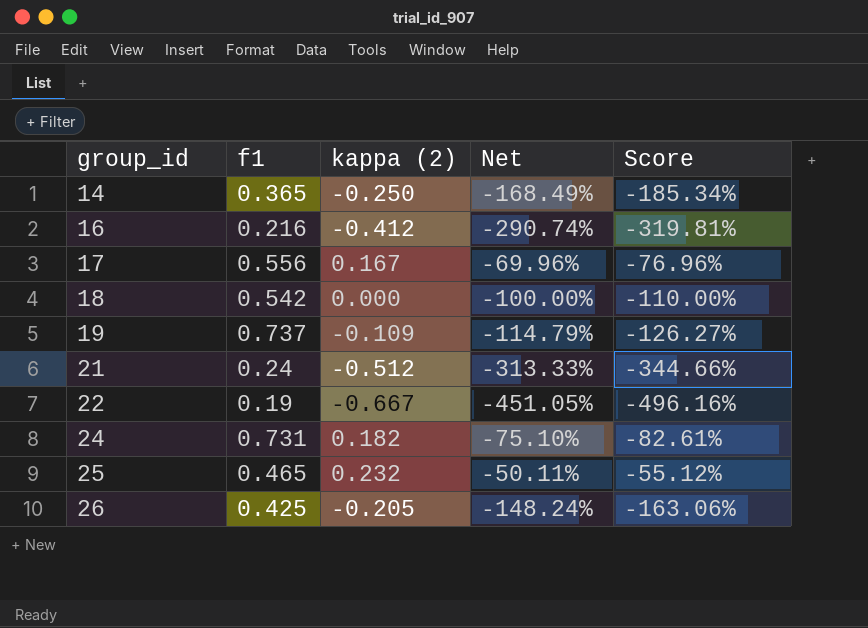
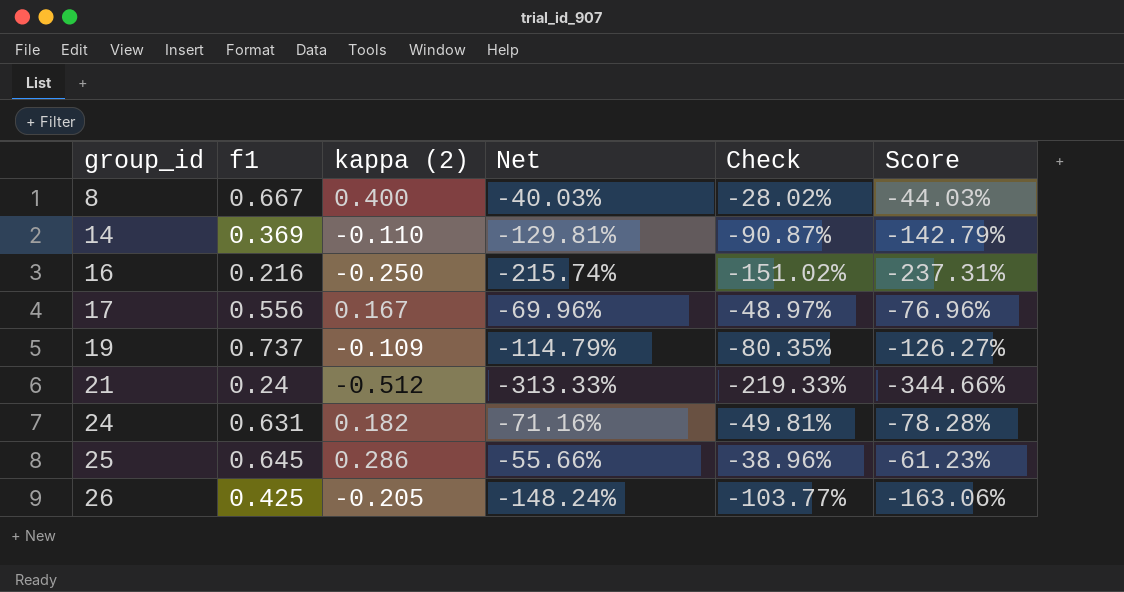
column Check | formula: none -> [Net] * 0.7
row 18: 0.542 | 0.000 | -100.00% | -110.00% -> none
row 22: 0.19 | -0.667 | -451.05% | -496.16% -> none
row 8: none -> 0.667 | 0.400 | -40.03% | -28.02% | -44.03%
14 | f1: 0.365 -> 0.369
14 | kappa (2): -0.250 -> -0.110
14 | Net: -168.49% -> -129.81%
14 | Score: -185.34% -> -142.79%
16 | kappa (2): -0.412 -> -0.250
16 | Net: -290.74% -> -215.74%
16 | Score: -319.81% -> -237.31%
24 | f1: 0.731 -> 0.631
24 | Net: -75.10% -> -71.16%
24 | Score: -82.61% -> -78.28%
25 | f1: 0.465 -> 0.645
25 | kappa (2): 0.232 -> 0.286
25 | Net: -50.11% -> -55.66%
25 | Score: -55.12% -> -61.23%

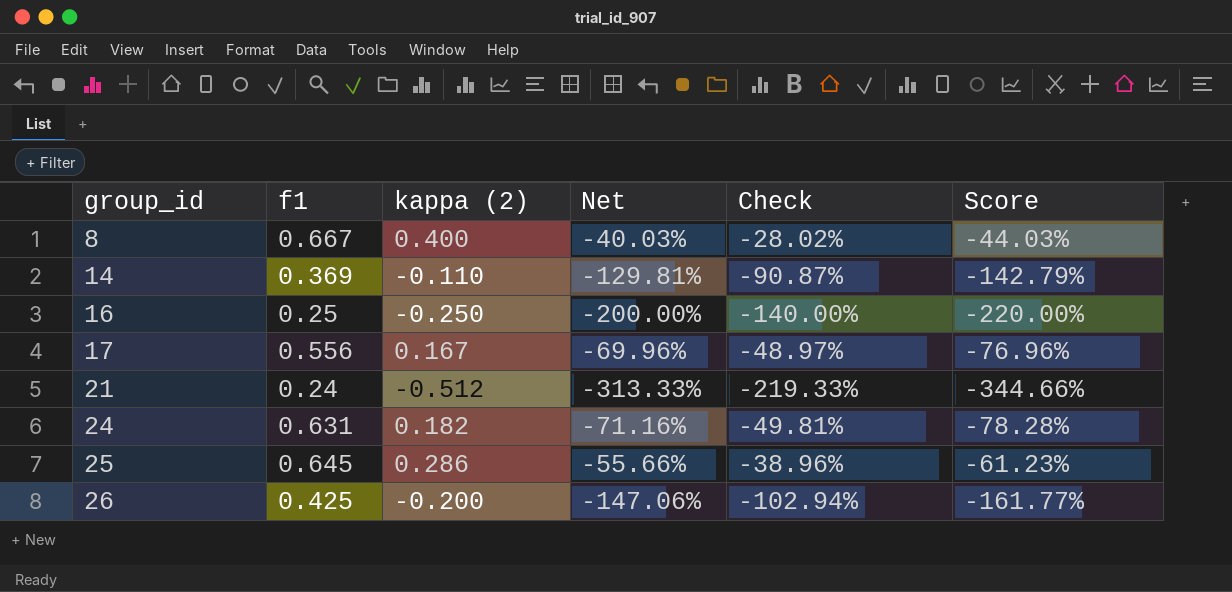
row 19: 0.737 | -0.109 | -114.79% | -80.35% | -126.27% -> none
16 | f1: 0.216 -> 0.25
16 | Net: -215.74% -> -200.00%
16 | Check: -151.02% -> -140.00%
16 | Score: -237.31% -> -220.00%
26 | kappa (2): -0.205 -> -0.200
26 | Net: -148.24% -> -147.06%
26 | Check: -103.77% -> -102.94%
26 | Score: -163.06% -> -161.77%

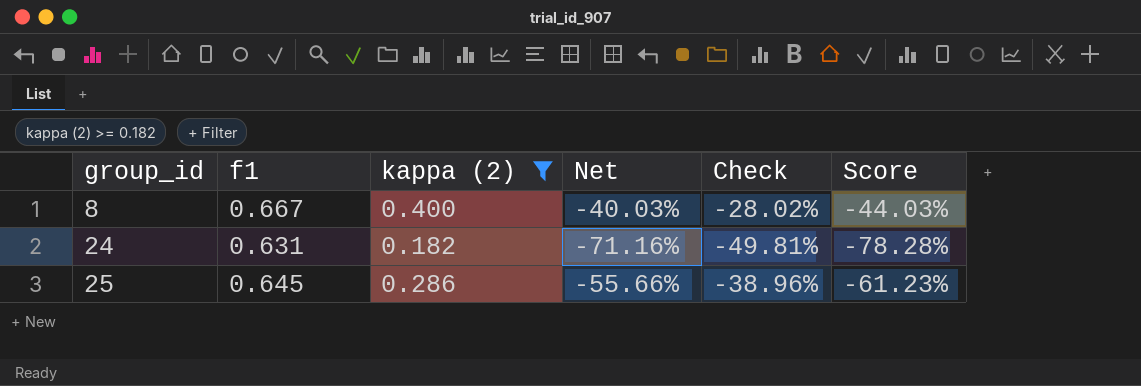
filter: none -> kappa (2) >= 0.182

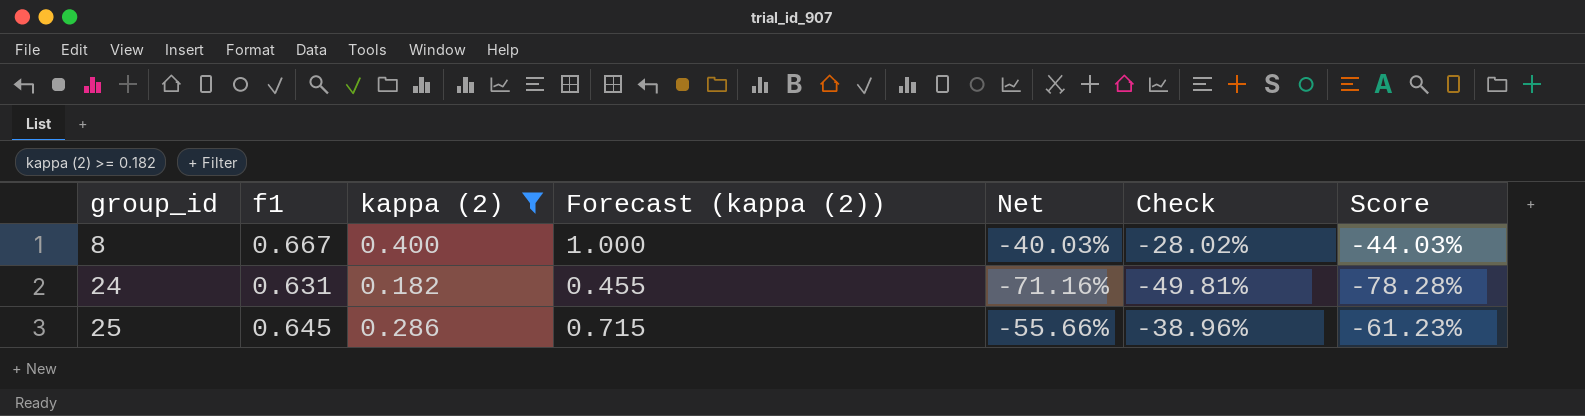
column Forecast (kappa (2)) | formula: none -> [kappa (2)] * 2.5

